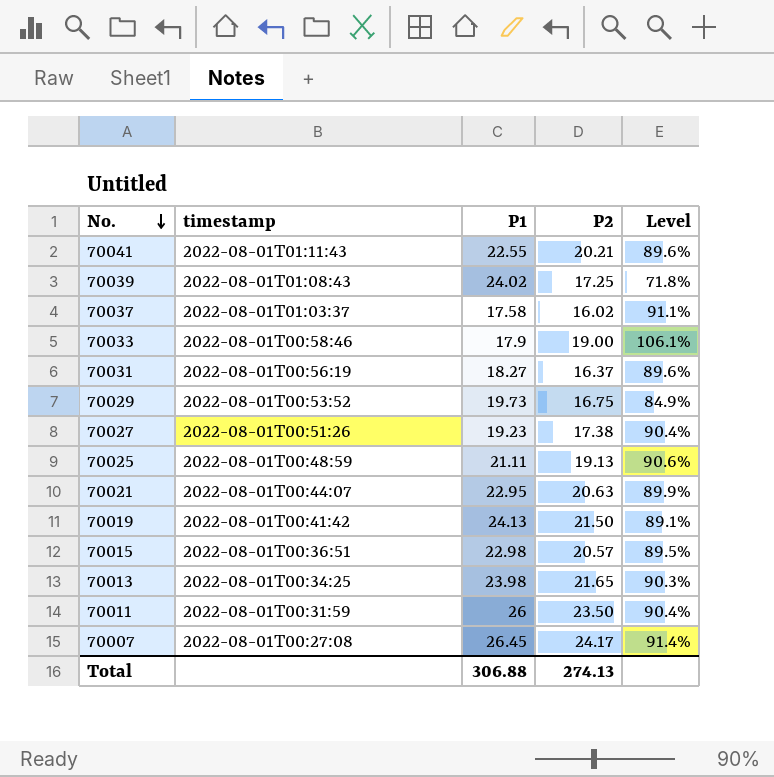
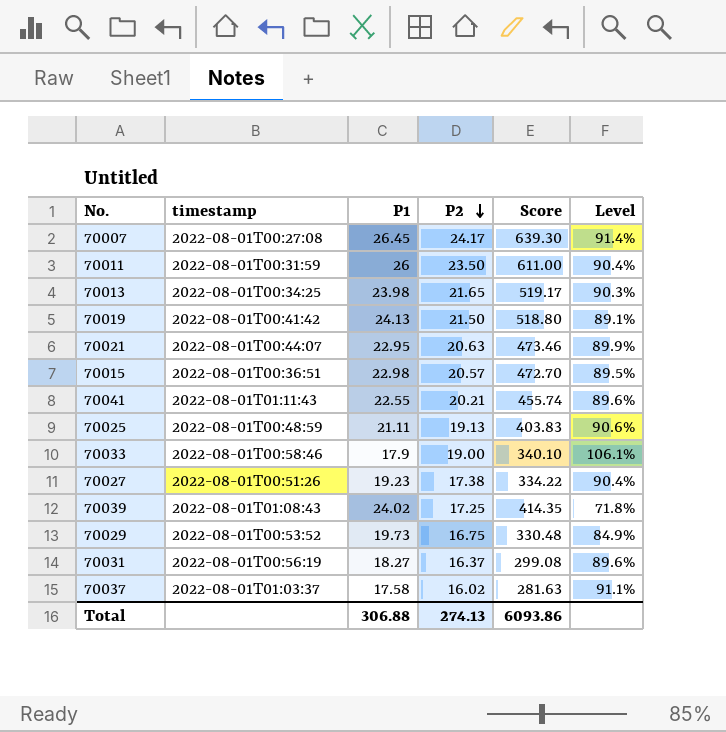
row order: No. descending -> P2 descending
column Score | formula: none -> [P1] * [P2]

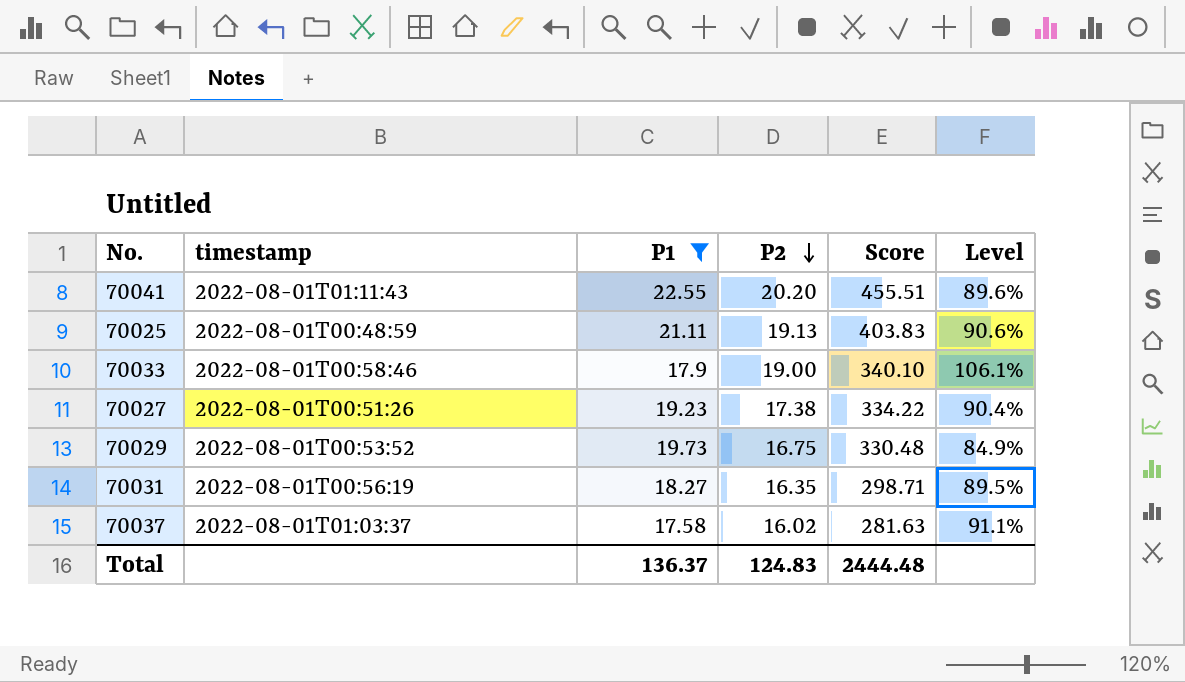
filter: none -> P1 <= 22.55
70041 | P2: 20.21 -> 20.20
70041 | Score: 455.74 -> 455.51
70031 | P2: 16.37 -> 16.35
70031 | Score: 299.08 -> 298.71
70031 | Level: 89.6% -> 89.5%
Total | P1: 306.88 -> 136.37
Total | P2: 274.13 -> 124.83
Total | Score: 6093.86 -> 2444.48

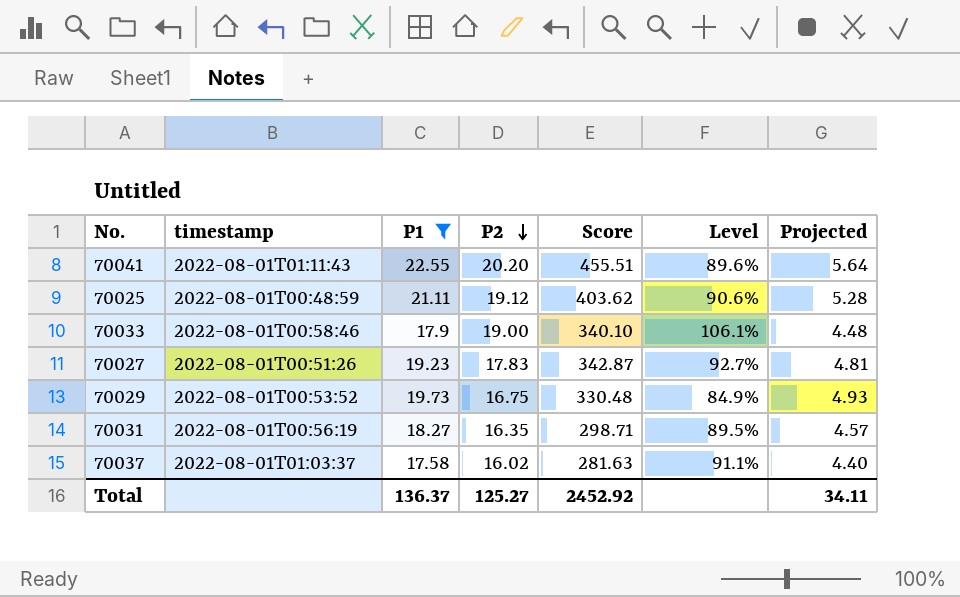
column Projected | formula: none -> [P1] * 0.25
70025 | P2: 19.13 -> 19.12
70025 | Score: 403.83 -> 403.62
70027 | P2: 17.38 -> 17.83
70027 | Score: 334.22 -> 342.87
70027 | Level: 90.4% -> 92.7%
Total | P2: 124.83 -> 125.27
Total | Score: 2444.48 -> 2452.92

